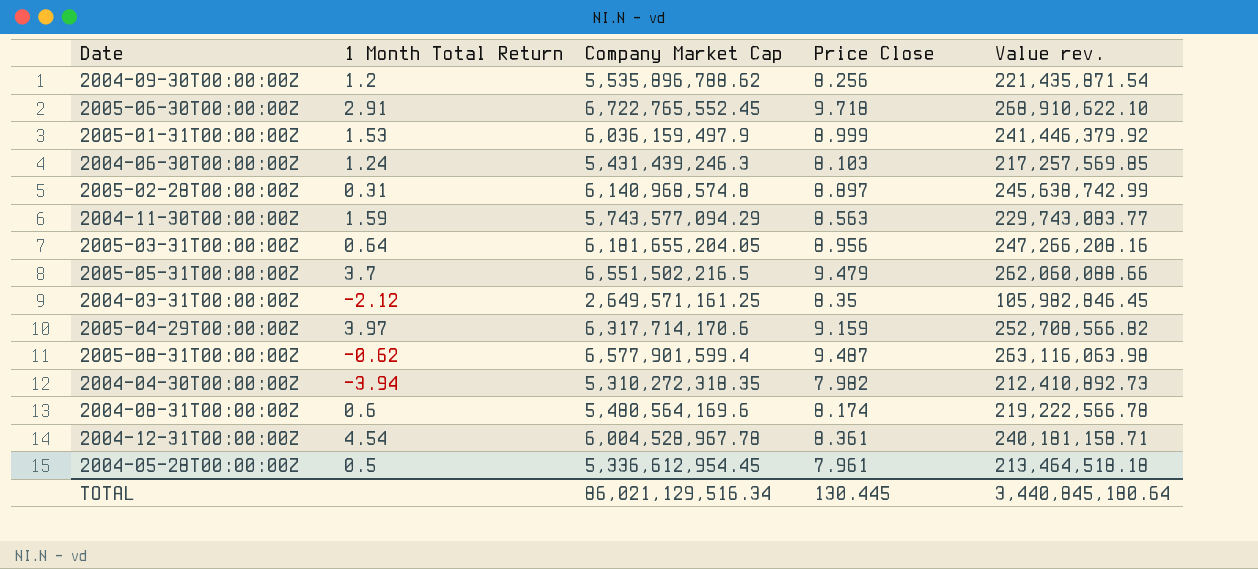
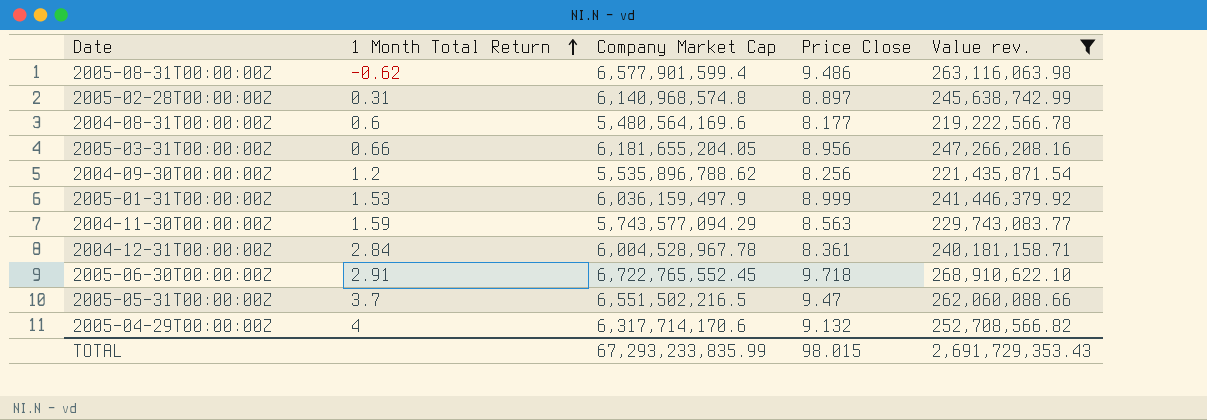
filter: none -> Value rev. >= 219,222,566.78
row order: none -> 1 Month Total Return ascending
2005-08-31T00:00:00Z | Price Close: 9.487 -> 9.486
2004-08-31T00:00:00Z | Price Close: 8.174 -> 8.177
2005-03-31T00:00:00Z | 1 Month Total Return: 0.64 -> 0.66
2004-12-31T00:00:00Z | 1 Month Total Return: 4.54 -> 2.84
2005-05-31T00:00:00Z | Price Close: 9.479 -> 9.47
2005-04-29T00:00:00Z | 1 Month Total Return: 3.97 -> 4
2005-04-29T00:00:00Z | Price Close: 9.159 -> 9.132
TOTAL | Company Market Cap: 86,021,129,516.34 -> 67,293,233,835.99
TOTAL | Price Close: 130.445 -> 98.015
TOTAL | Value rev.: 3,440,845,180.64 -> 2,691,729,353.43

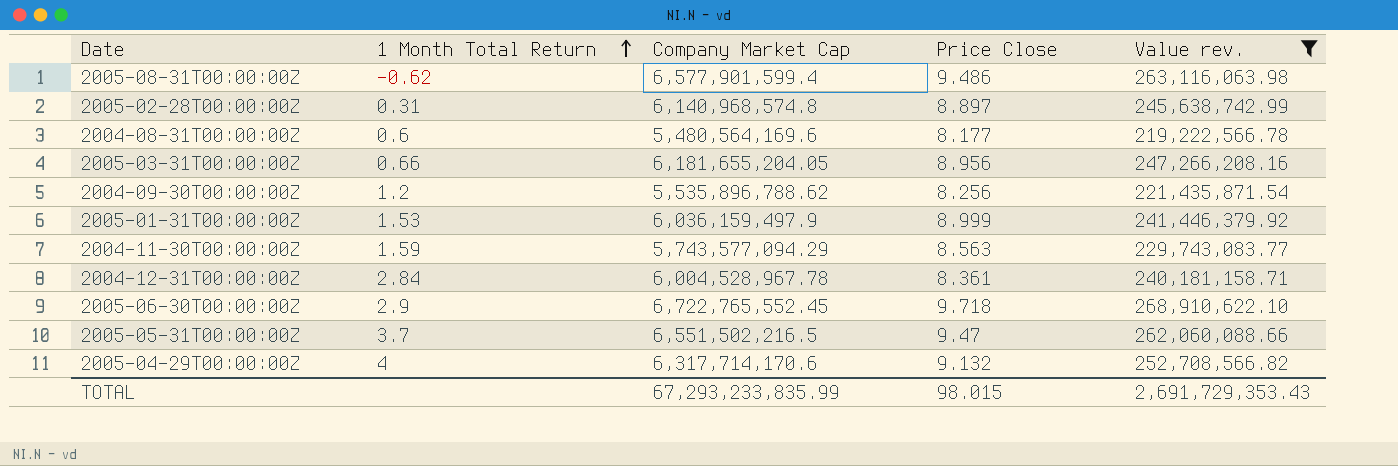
2005-06-30T00:00:00Z | 1 Month Total Return: 2.91 -> 2.9

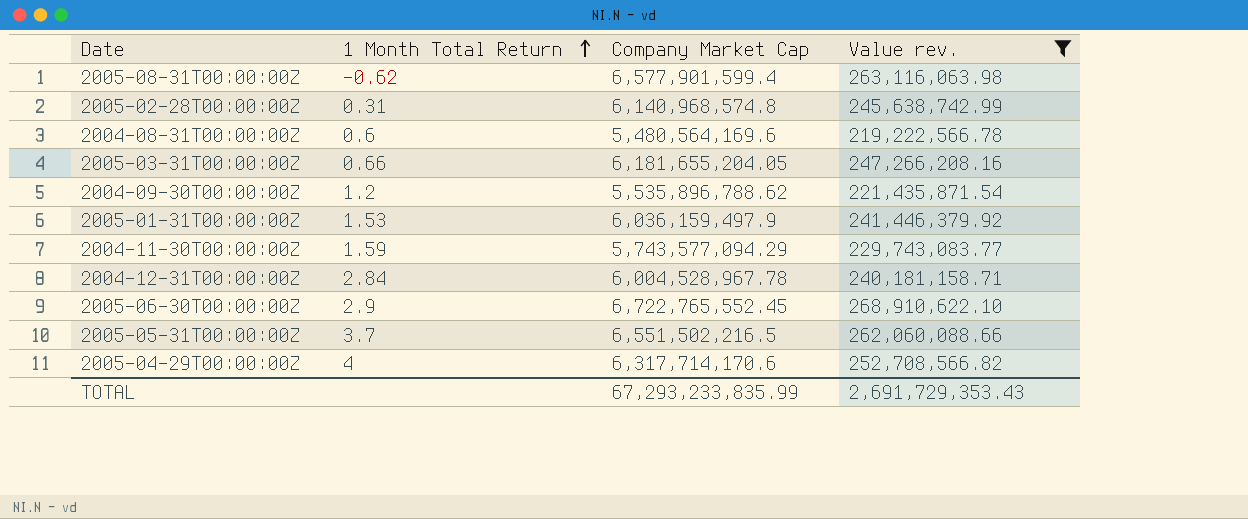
column Price Close | position: 4 -> none

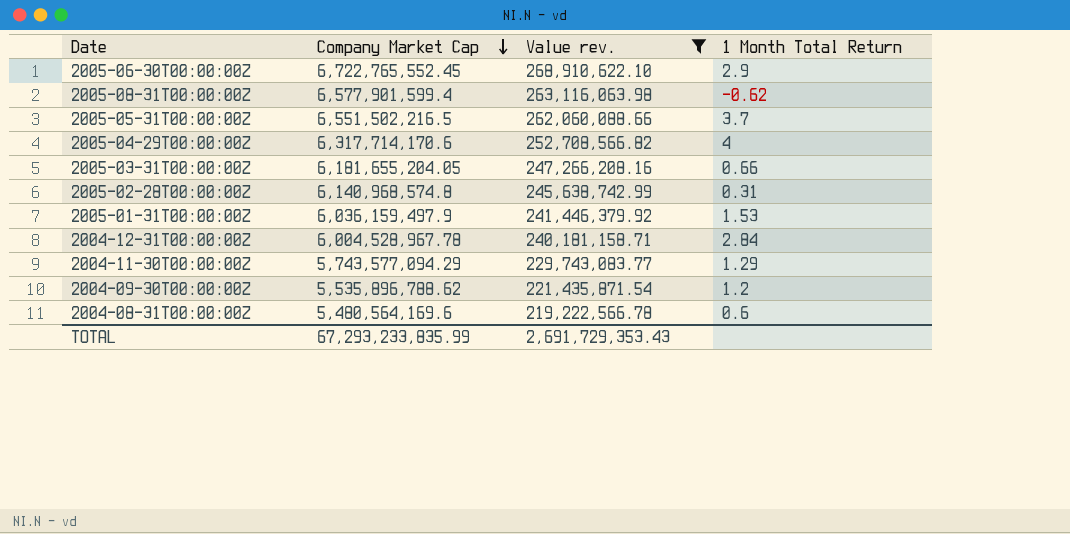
row order: 1 Month Total Return ascending -> Company Market Cap descending
column 1 Month Total Return | position: 2 -> 4
2004-11-30T00:00:00Z | 1 Month Total Return: 1.59 -> 1.29

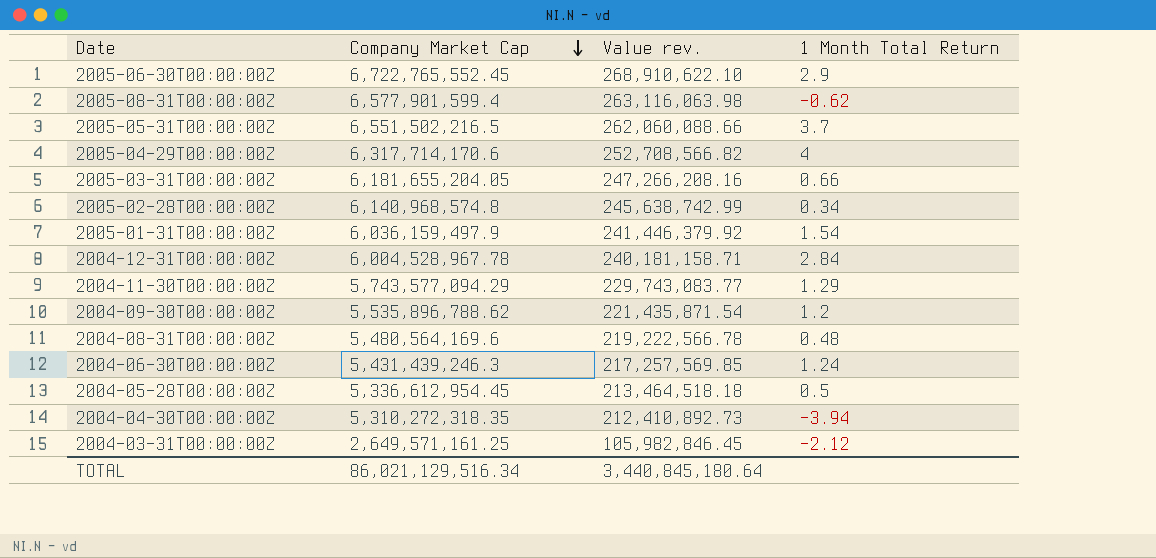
filter: Value rev. >= 219,222,566.78 -> none
2005-02-28T00:00:00Z | 1 Month Total Return: 0.31 -> 0.34
2005-01-31T00:00:00Z | 1 Month Total Return: 1.53 -> 1.54
2004-08-31T00:00:00Z | 1 Month Total Return: 0.6 -> 0.48
TOTAL | Company Market Cap: 67,293,233,835.99 -> 86,021,129,516.34
TOTAL | Value rev.: 2,691,729,353.43 -> 3,440,845,180.64

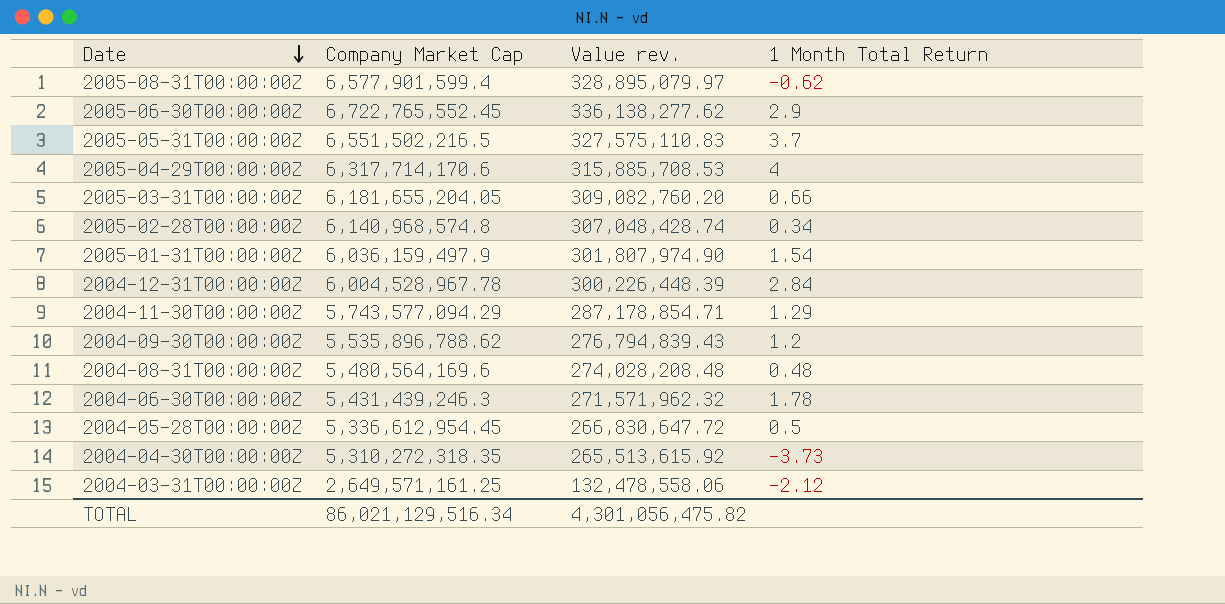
row order: Company Market Cap descending -> Date descending
column Value rev. | formula: [Company Market Cap] * 0.04 -> [Company Market Cap] * 0.05
2004-06-30T00:00:00Z | 1 Month Total Return: 1.24 -> 1.78
2004-04-30T00:00:00Z | 1 Month Total Return: -3.94 -> -3.73
TOTAL | Value rev.: 3,440,845,180.64 -> 4,301,056,475.82

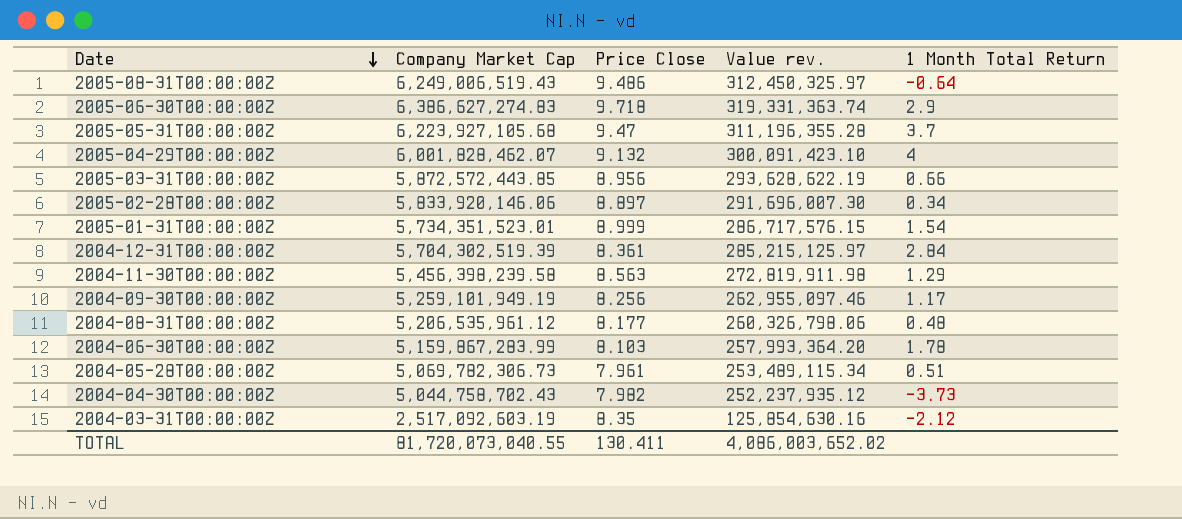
column Price Close | position: none -> 3
2005-08-31T00:00:00Z | Company Market Cap: 6,577,901,599.4 -> 6,249,006,519.43
2005-08-31T00:00:00Z | Value rev.: 328,895,079.97 -> 312,450,325.97
2005-08-31T00:00:00Z | 1 Month Total Return: -0.62 -> -0.64
2005-06-30T00:00:00Z | Company Market Cap: 6,722,765,552.45 -> 6,386,627,274.83
2005-06-30T00:00:00Z | Value rev.: 336,138,277.62 -> 319,331,363.74
2005-05-31T00:00:00Z | Company Market Cap: 6,551,502,216.5 -> 6,223,927,105.68
2005-05-31T00:00:00Z | Value rev.: 327,575,110.83 -> 311,196,355.28
2005-04-29T00:00:00Z | Company Market Cap: 6,317,714,170.6 -> 6,001,828,462.07
2005-04-29T00:00:00Z | Value rev.: 315,885,708.53 -> 300,091,423.10
2005-03-31T00:00:00Z | Company Market Cap: 6,181,655,204.05 -> 5,872,572,443.85
2005-03-31T00:00:00Z | Value rev.: 309,082,760.20 -> 293,628,622.19
2005-02-28T00:00:00Z | Company Market Cap: 6,140,968,574.8 -> 5,833,920,146.06
2005-02-28T00:00:00Z | Value rev.: 307,048,428.74 -> 291,696,007.30
2005-01-31T00:00:00Z | Company Market Cap: 6,036,159,497.9 -> 5,734,351,523.01
2005-01-31T00:00:00Z | Value rev.: 301,807,974.90 -> 286,717,576.15
2004-12-31T00:00:00Z | Company Market Cap: 6,004,528,967.78 -> 5,704,302,519.39
2004-12-31T00:00:00Z | Value rev.: 300,226,448.39 -> 285,215,125.97
2004-11-30T00:00:00Z | Company Market Cap: 5,743,577,094.29 -> 5,456,398,239.58
2004-11-30T00:00:00Z | Value rev.: 287,178,854.71 -> 272,819,911.98
2004-09-30T00:00:00Z | Company Market Cap: 5,535,896,788.62 -> 5,259,101,949.19
2004-09-30T00:00:00Z | Value rev.: 276,794,839.43 -> 262,955,097.46
2004-09-30T00:00:00Z | 1 Month Total Return: 1.2 -> 1.17
2004-08-31T00:00:00Z | Company Market Cap: 5,480,564,169.6 -> 5,206,535,961.12
2004-08-31T00:00:00Z | Value rev.: 274,028,208.48 -> 260,326,798.06
2004-06-30T00:00:00Z | Company Market Cap: 5,431,439,246.3 -> 5,159,867,283.99
2004-06-30T00:00:00Z | Value rev.: 271,571,962.32 -> 257,993,364.20
2004-05-28T00:00:00Z | Company Market Cap: 5,336,612,954.45 -> 5,069,782,306.73
2004-05-28T00:00:00Z | Value rev.: 266,830,647.72 -> 253,489,115.34
2004-05-28T00:00:00Z | 1 Month Total Return: 0.5 -> 0.51
2004-04-30T00:00:00Z | Company Market Cap: 5,310,272,318.35 -> 5,044,758,702.43
2004-04-30T00:00:00Z | Value rev.: 265,513,615.92 -> 252,237,935.12
2004-03-31T00:00:00Z | Company Market Cap: 2,649,571,161.25 -> 2,517,092,603.19
2004-03-31T00:00:00Z | Value rev.: 132,478,558.06 -> 125,854,630.16
TOTAL | Company Market Cap: 86,021,129,516.34 -> 81,720,073,040.55
TOTAL | Value rev.: 4,301,056,475.82 -> 4,086,003,652.02

